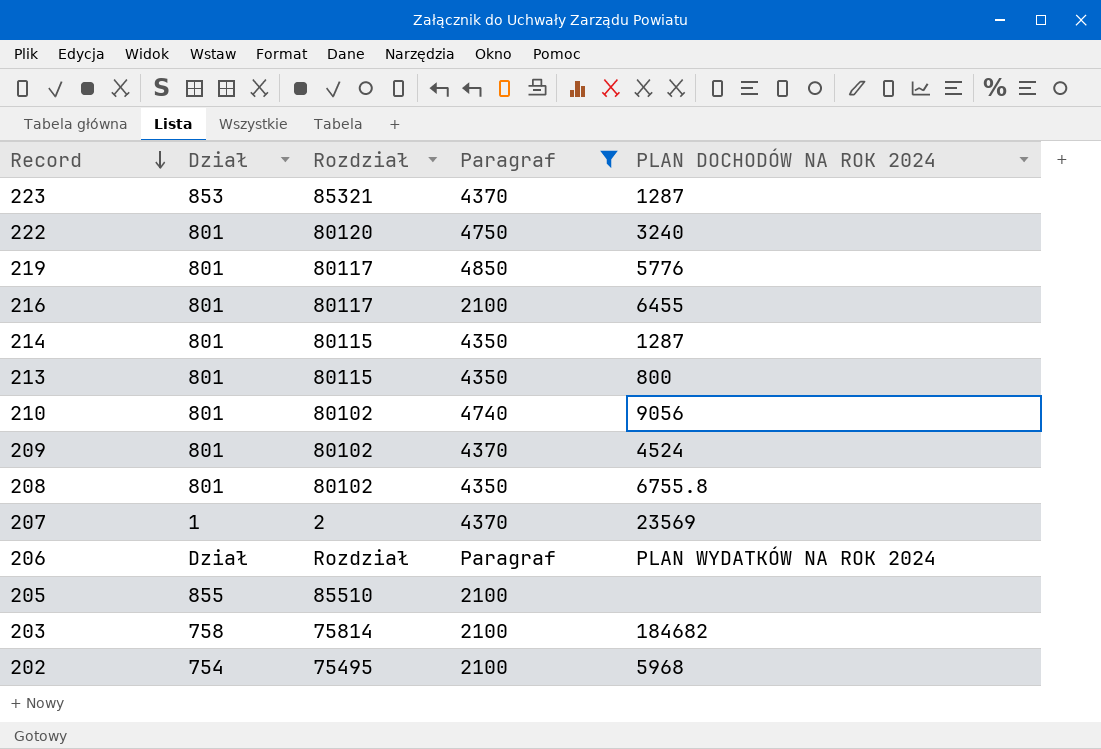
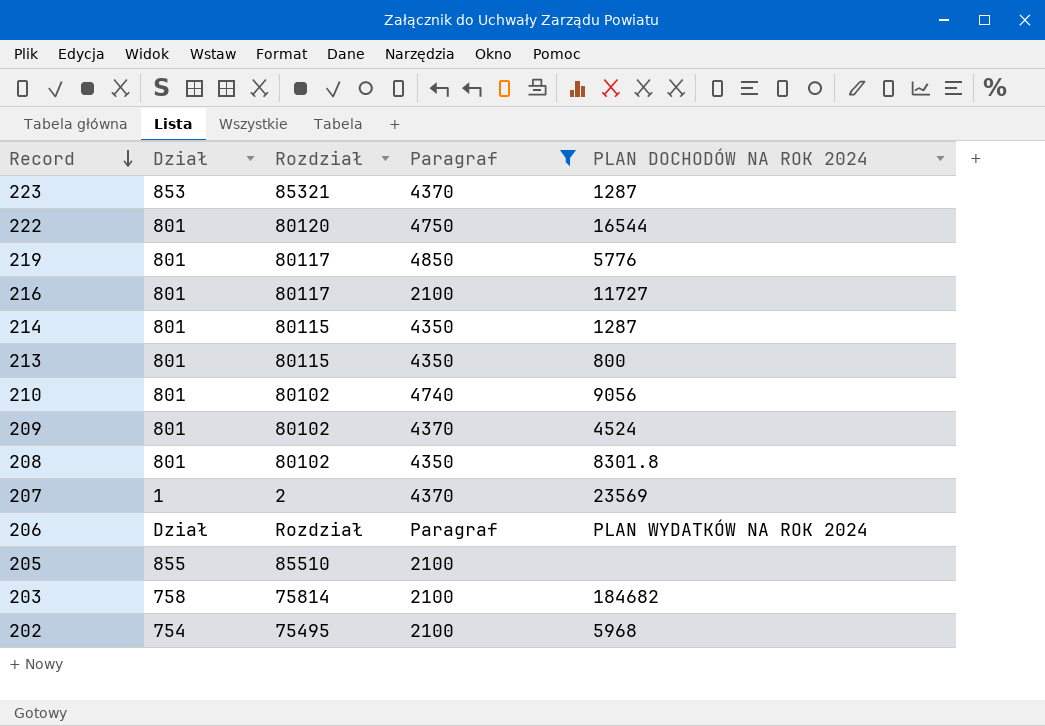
222 | PLAN DOCHODÓW NA ROK 2024: 3240 -> 16544
216 | PLAN DOCHODÓW NA ROK 2024: 6455 -> 11727
208 | PLAN DOCHODÓW NA ROK 2024: 6755.8 -> 8301.8

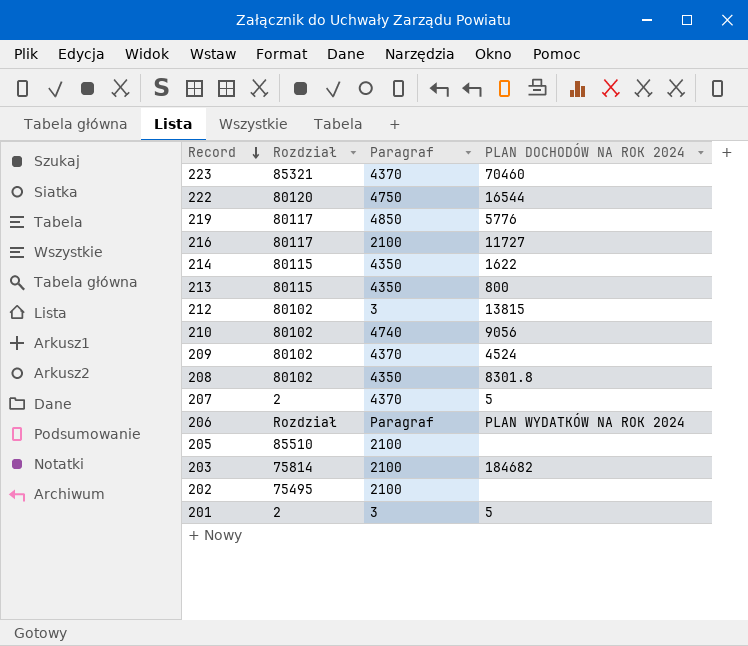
filter: Paragraf != 3 -> none
column Dział | position: 2 -> none
223 | PLAN DOCHODÓW NA ROK 2024: 1287 -> 70460
214 | PLAN DOCHODÓW NA ROK 2024: 1287 -> 1622
207 | PLAN DOCHODÓW NA ROK 2024: 23569 -> 5
202 | PLAN DOCHODÓW NA ROK 2024: 5968 -> none

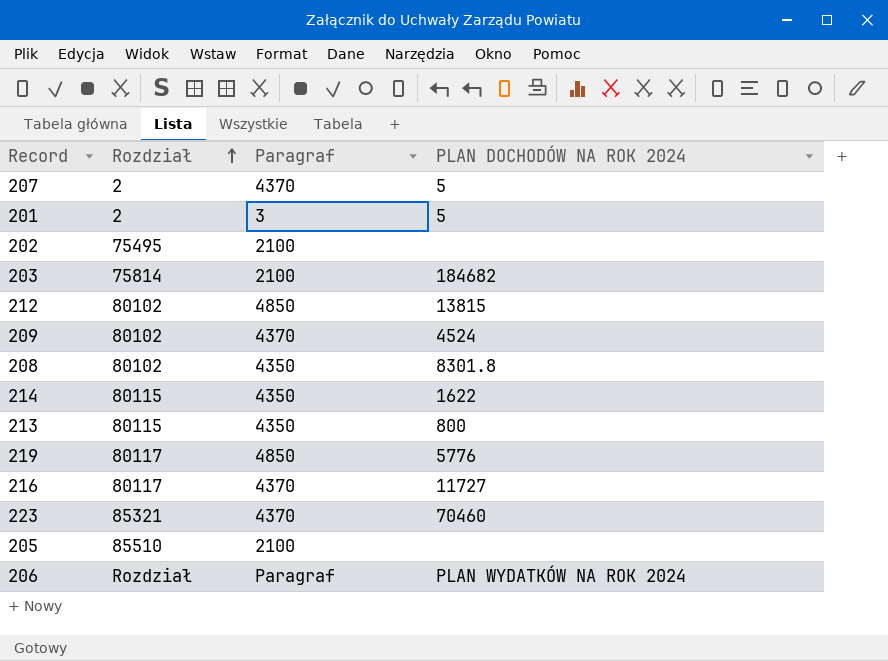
row order: Record descending -> Rozdział ascending
row 222: 80120 | 4750 | 16544 -> none
row 210: 80102 | 4740 | 9056 -> none
212 | Paragraf: 3 -> 4850
216 | Paragraf: 2100 -> 4370

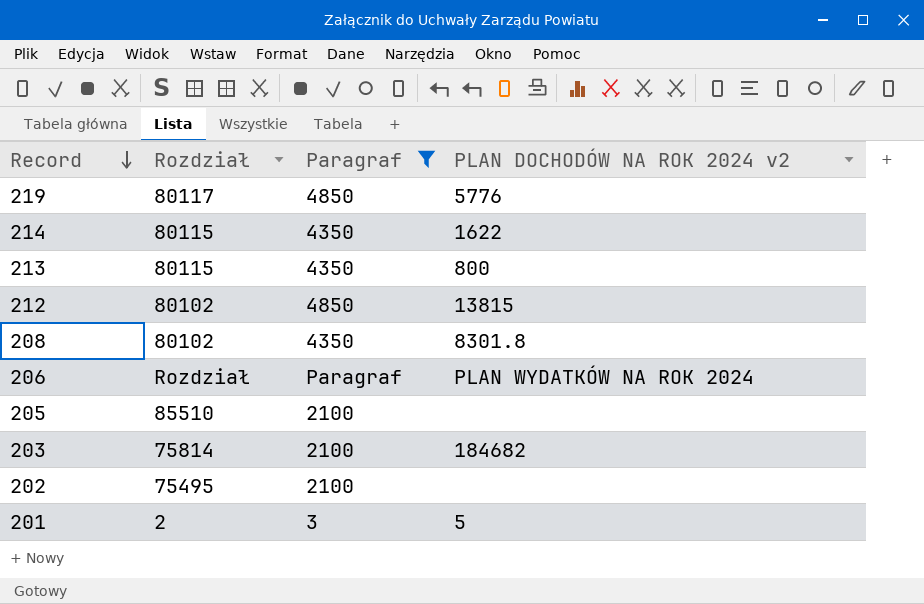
filter: none -> Paragraf != 4370
row order: Rozdział ascending -> Record descending
column name: PLAN DOCHODÓW NA ROK 2024 -> PLAN DOCHODÓW NA ROK 2024 v2

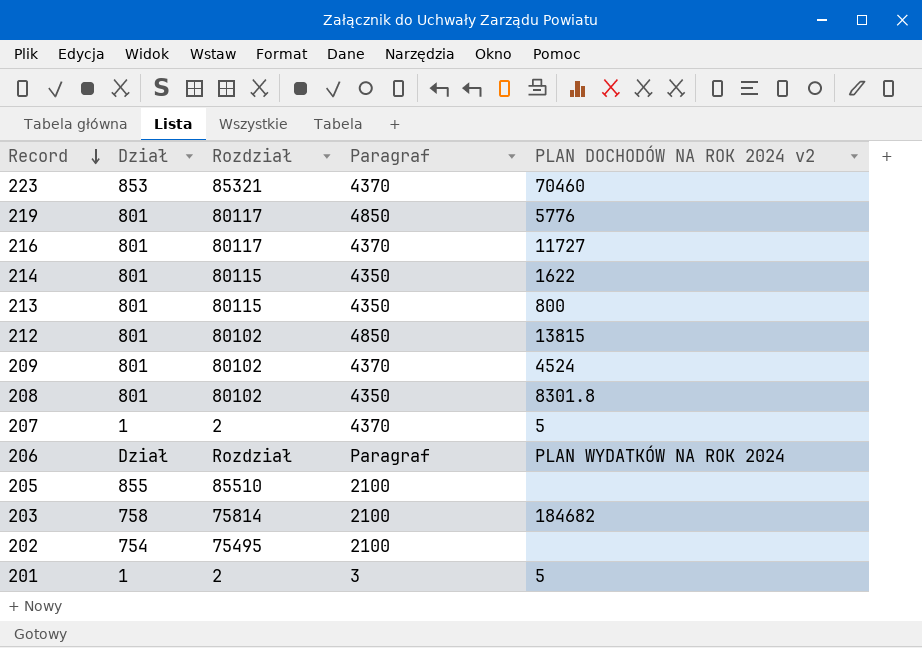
filter: Paragraf != 4370 -> none
column Dział | position: none -> 2

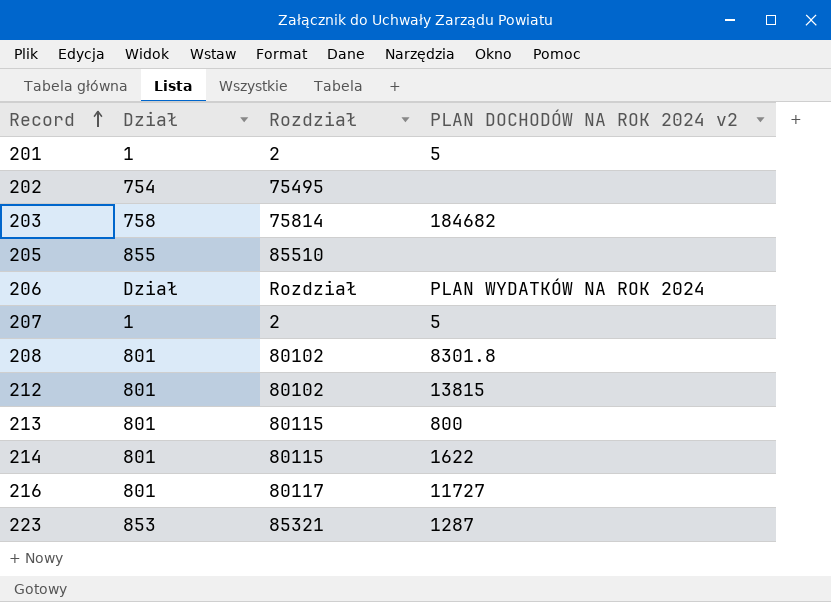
row order: Record descending -> Record ascending
column Paragraf | position: 4 -> none
row 219: 801 | 80117 | 4850 | 5776 -> none
row 209: 801 | 80102 | 4370 | 4524 -> none
223 | PLAN DOCHODÓW NA ROK 2024 v2: 70460 -> 1287

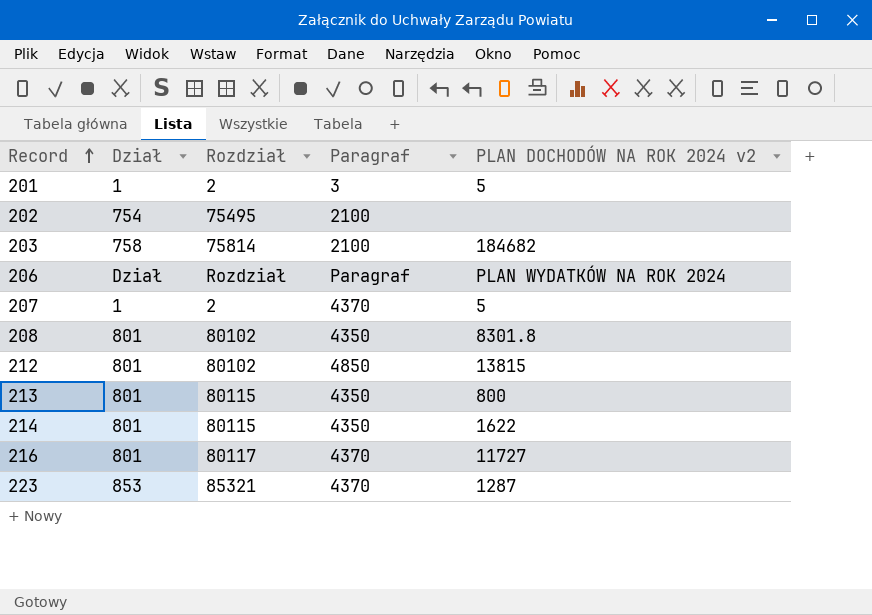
column Paragraf | position: none -> 4
row 205: 855 | 85510 | none -> none

